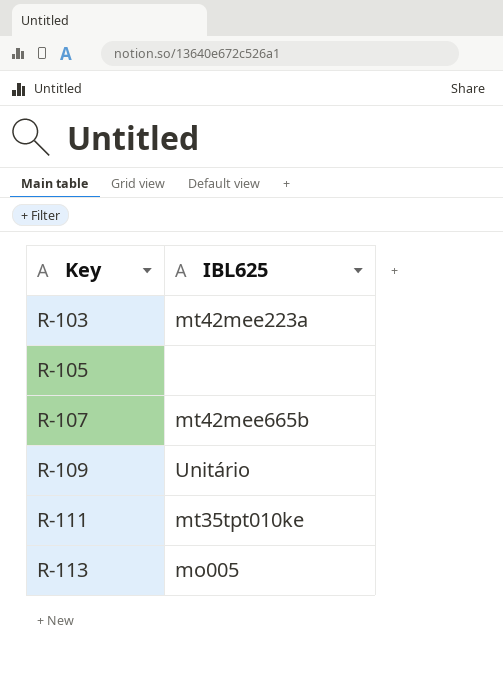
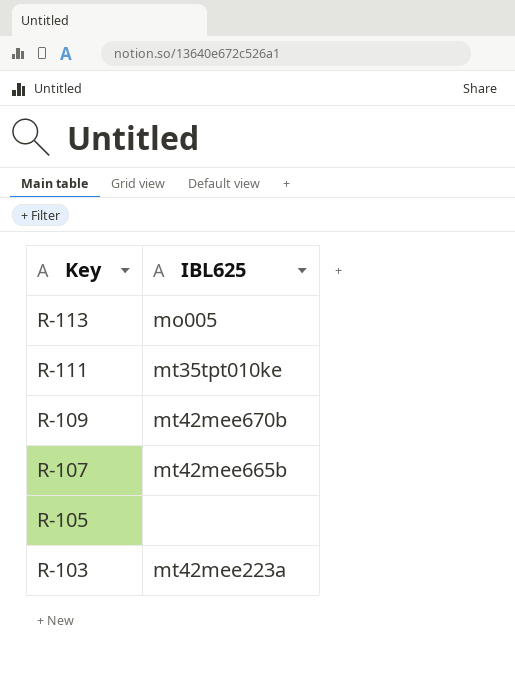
row order: Key ascending -> Key descending
R-109 | IBL625: Unitário -> mt42mee670b

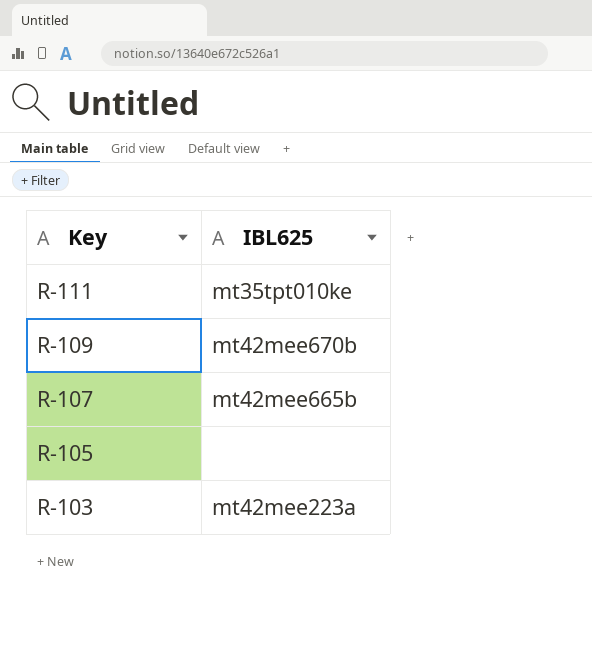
row R-113: mo005 -> none

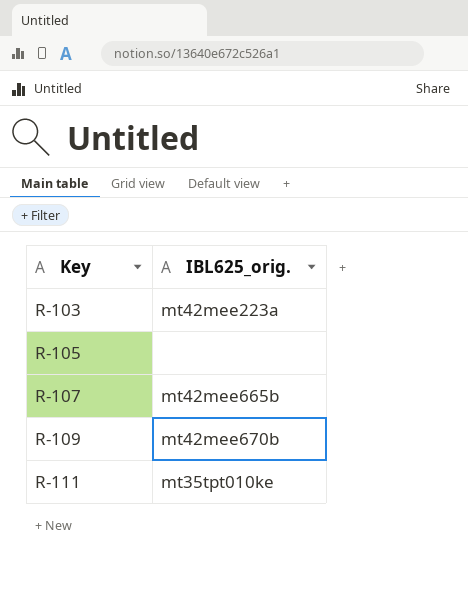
row order: Key descending -> Key ascending
column name: IBL625 -> IBL625_orig.

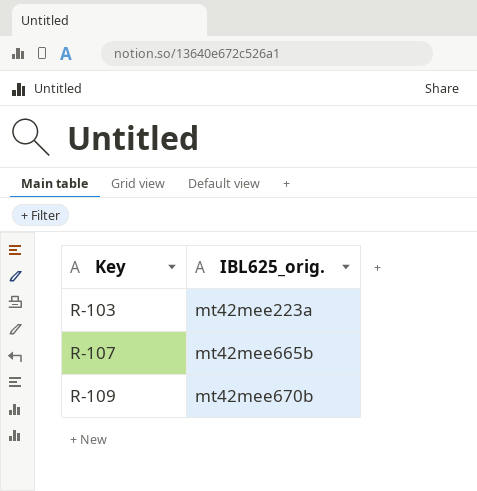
row R-105: none -> none
row R-111: mt35tpt010ke -> none

